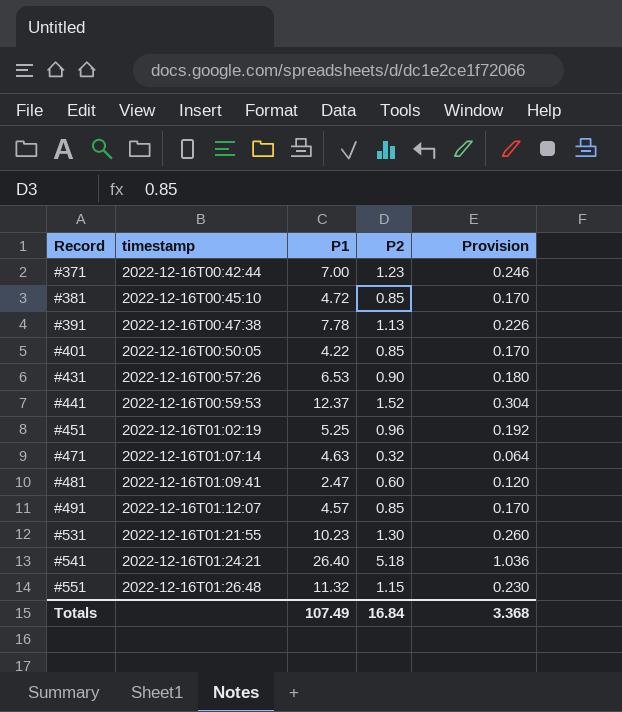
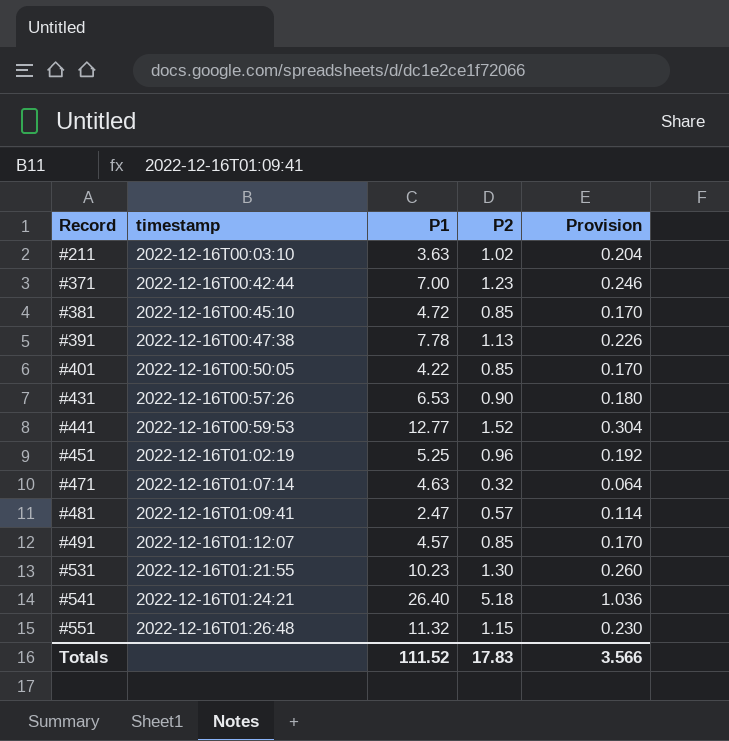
row #211: none -> 2022-12-16T00:03:10 | 3.63 | 1.02 | 0.204
#441 | P1: 12.37 -> 12.77
#481 | P2: 0.60 -> 0.57
#481 | Provision: 0.120 -> 0.114
Totals | P1: 107.49 -> 111.52
Totals | P2: 16.84 -> 17.83
Totals | Provision: 3.368 -> 3.566

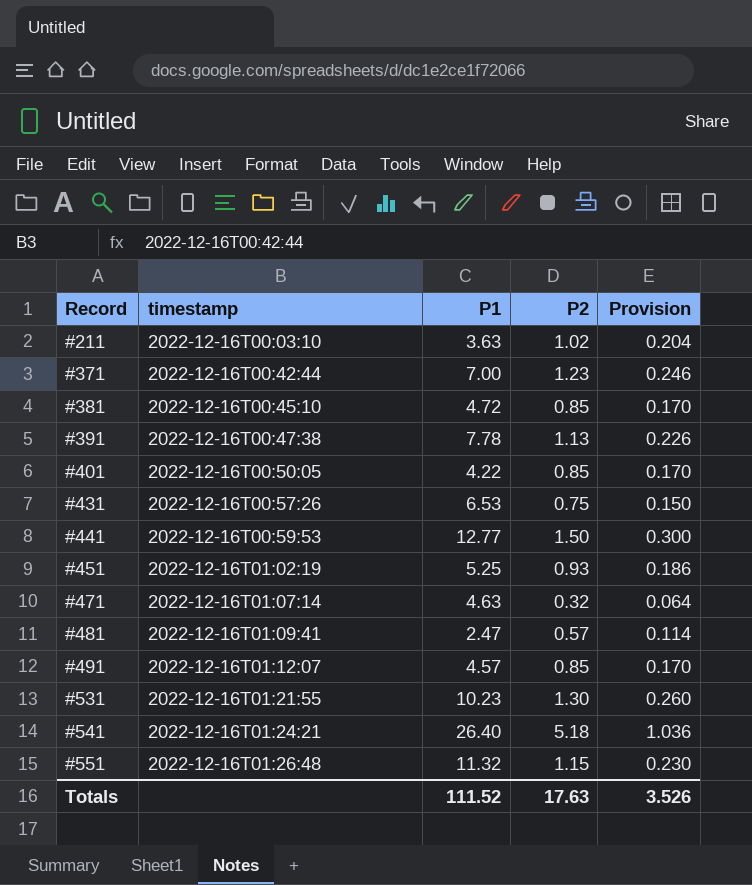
#431 | P2: 0.90 -> 0.75
#431 | Provision: 0.180 -> 0.150
#441 | P2: 1.52 -> 1.50
#441 | Provision: 0.304 -> 0.300
#451 | P2: 0.96 -> 0.93
#451 | Provision: 0.192 -> 0.186
Totals | P2: 17.83 -> 17.63
Totals | Provision: 3.566 -> 3.526

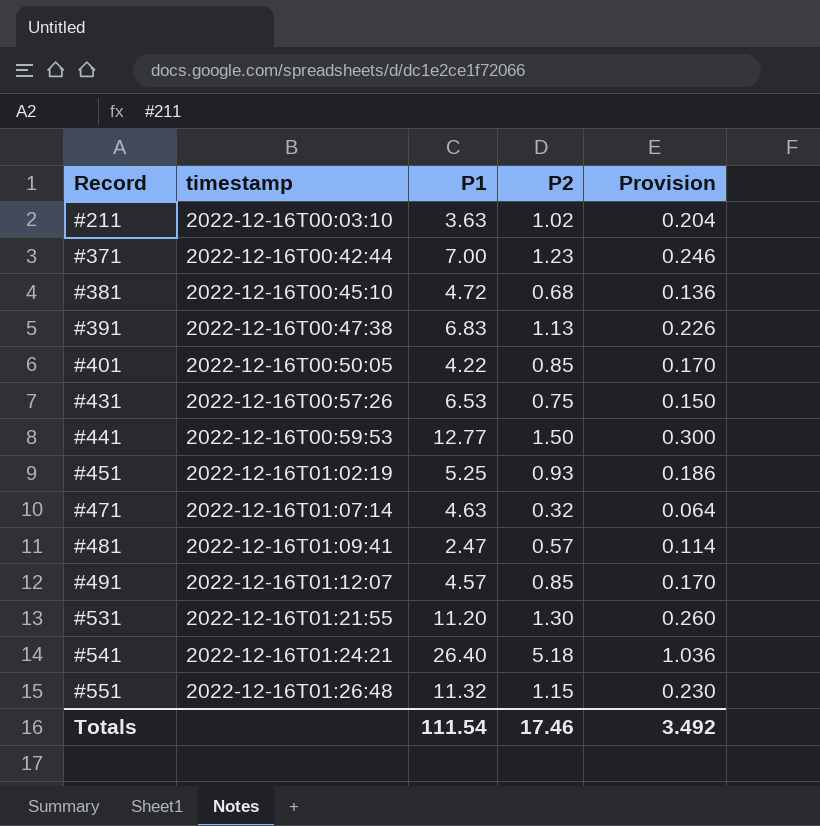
#381 | P2: 0.85 -> 0.68
#381 | Provision: 0.170 -> 0.136
#391 | P1: 7.78 -> 6.83
#531 | P1: 10.23 -> 11.20
Totals | P1: 111.52 -> 111.54
Totals | P2: 17.63 -> 17.46
Totals | Provision: 3.526 -> 3.492

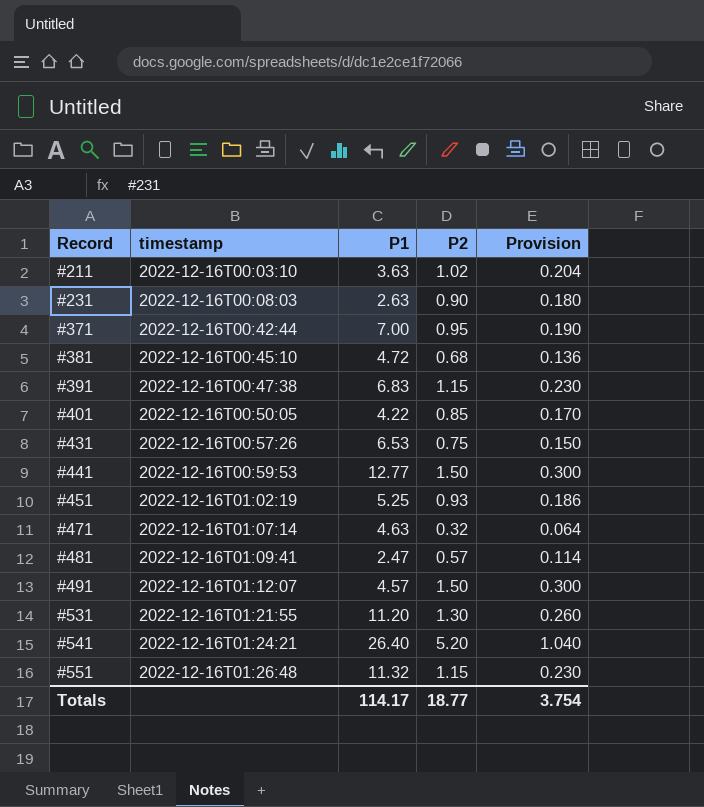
row #231: none -> 2022-12-16T00:08:03 | 2.63 | 0.90 | 0.180
#371 | P2: 1.23 -> 0.95
#371 | Provision: 0.246 -> 0.190
#391 | P2: 1.13 -> 1.15
#391 | Provision: 0.226 -> 0.230
#491 | P2: 0.85 -> 1.50
#491 | Provision: 0.170 -> 0.300
#541 | P2: 5.18 -> 5.20
#541 | Provision: 1.036 -> 1.040
Totals | P1: 111.54 -> 114.17
Totals | P2: 17.46 -> 18.77
Totals | Provision: 3.492 -> 3.754

